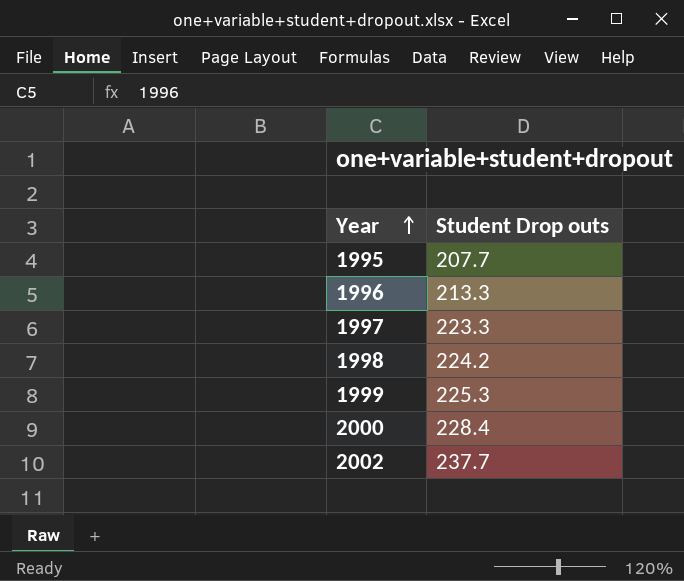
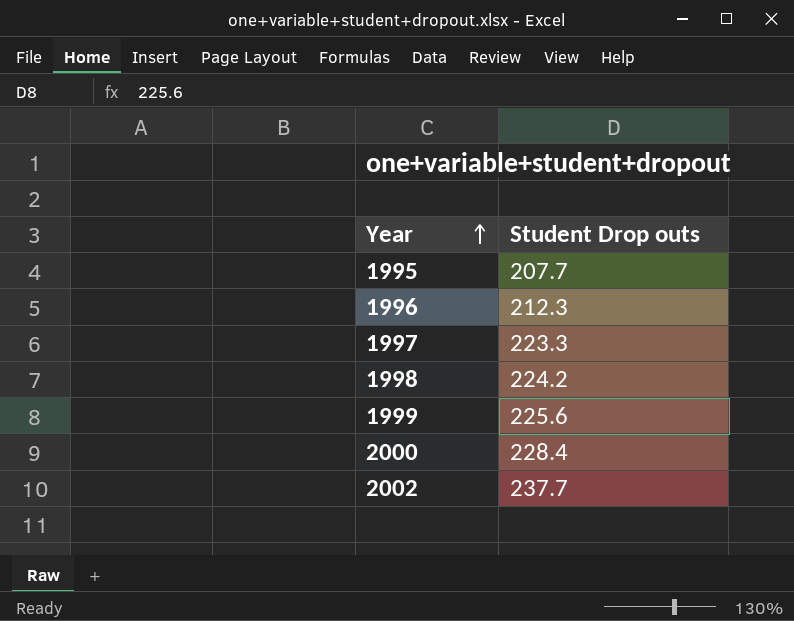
1996 | Student Drop outs: 213.3 -> 212.3
1999 | Student Drop outs: 225.3 -> 225.6

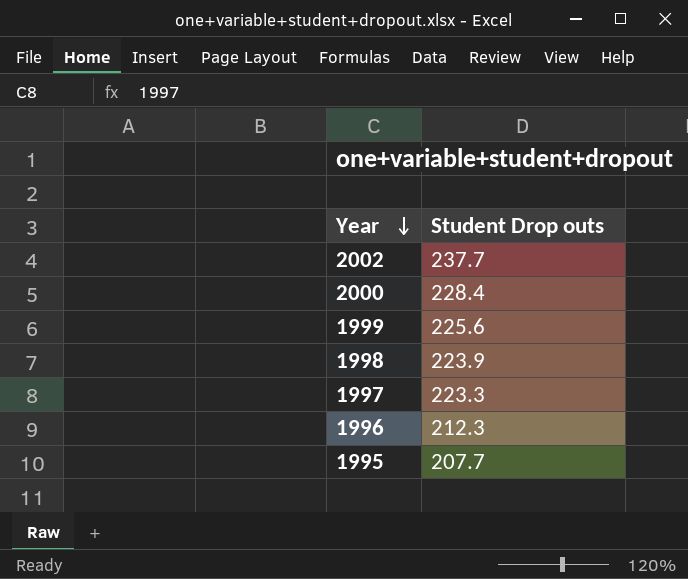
row order: Year ascending -> Year descending
1998 | Student Drop outs: 224.2 -> 223.9

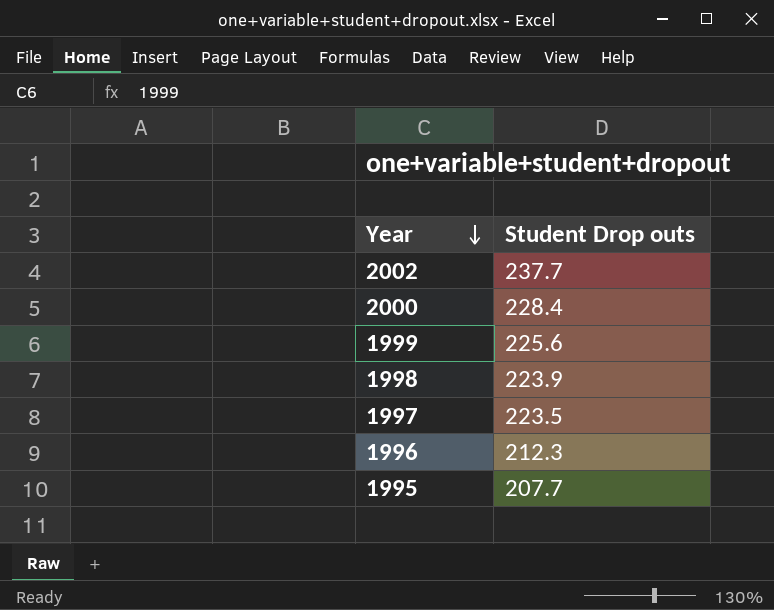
1997 | Student Drop outs: 223.3 -> 223.5

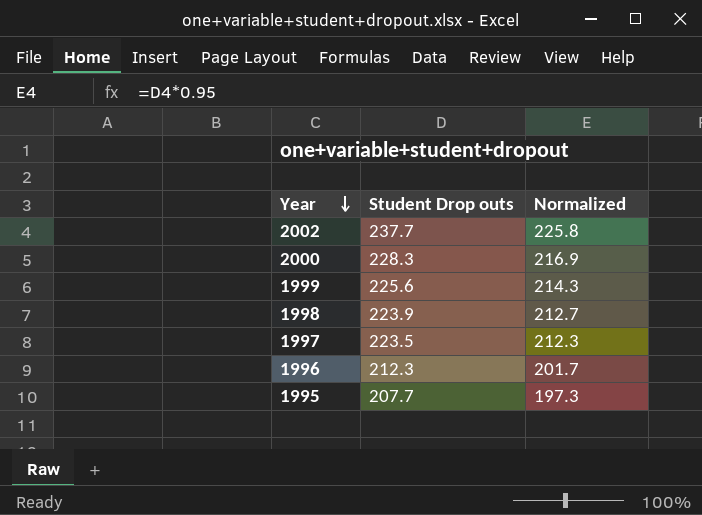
column Normalized | formula: none -> [Student Drop outs] * 0.95
2000 | Student Drop outs: 228.4 -> 228.3

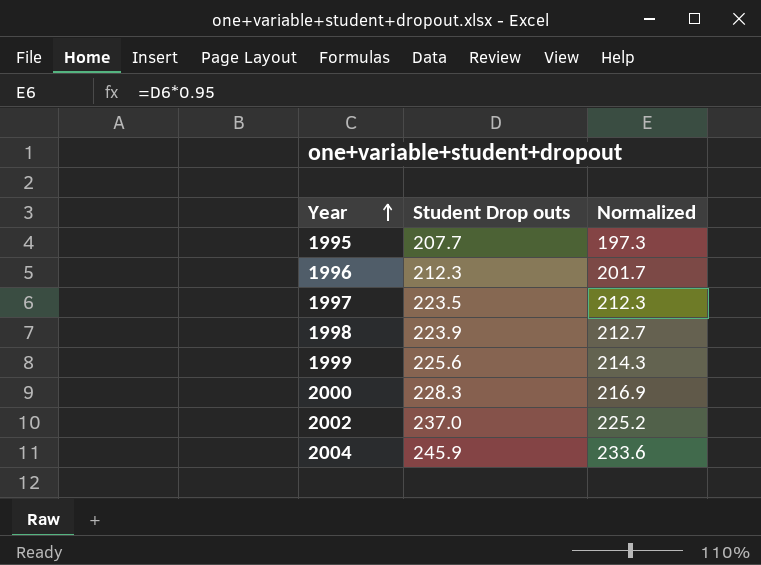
row order: Year descending -> Year ascending
2002 | Student Drop outs: 237.7 -> 237.0
2002 | Normalized: 225.8 -> 225.2
row 2004: none -> 245.9 | 233.6

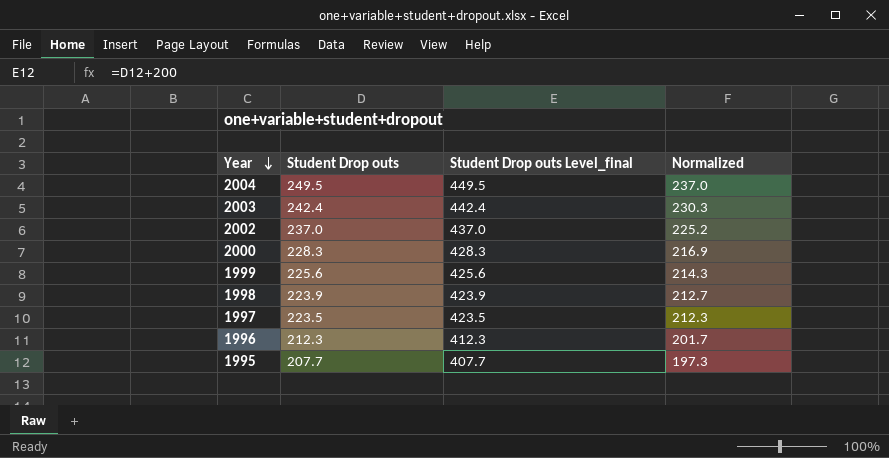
row order: Year ascending -> Year descending
column Student Drop outs Level_final | formula: none -> [Student Drop outs] + 200
2004 | Student Drop outs: 245.9 -> 249.5
2004 | Normalized: 233.6 -> 237.0
row 2003: none -> 242.4 | 442.4 | 230.3

